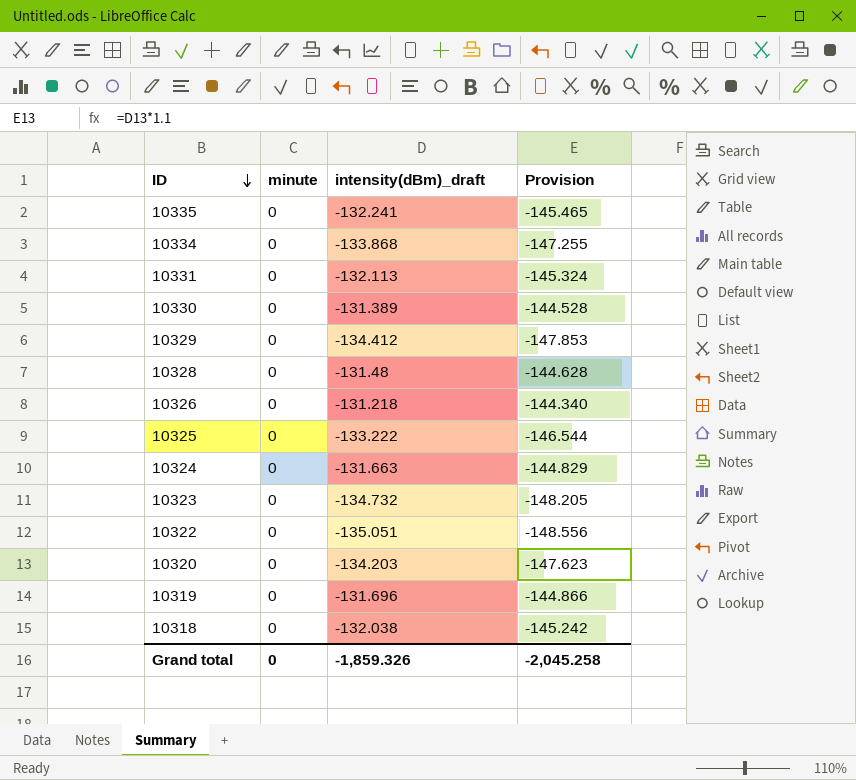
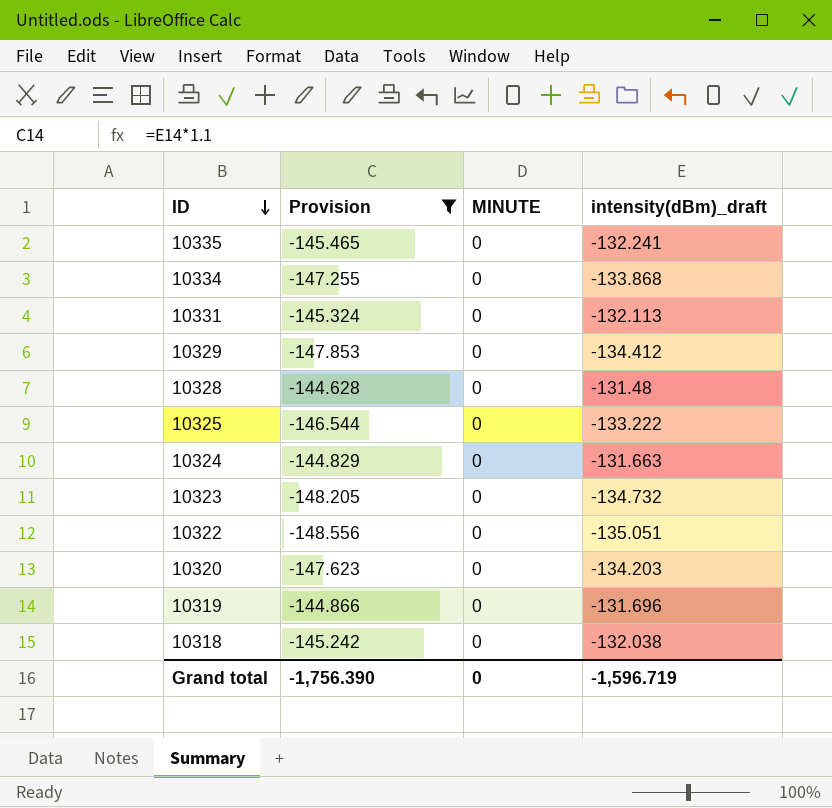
filter: none -> Provision <= -144.628
column Provision | position: 4 -> 2
column name: minute -> MINUTE
Grand total | Provision: -2,045.258 -> -1,756.390
Grand total | intensity(dBm)_draft: -1,859.326 -> -1,596.719

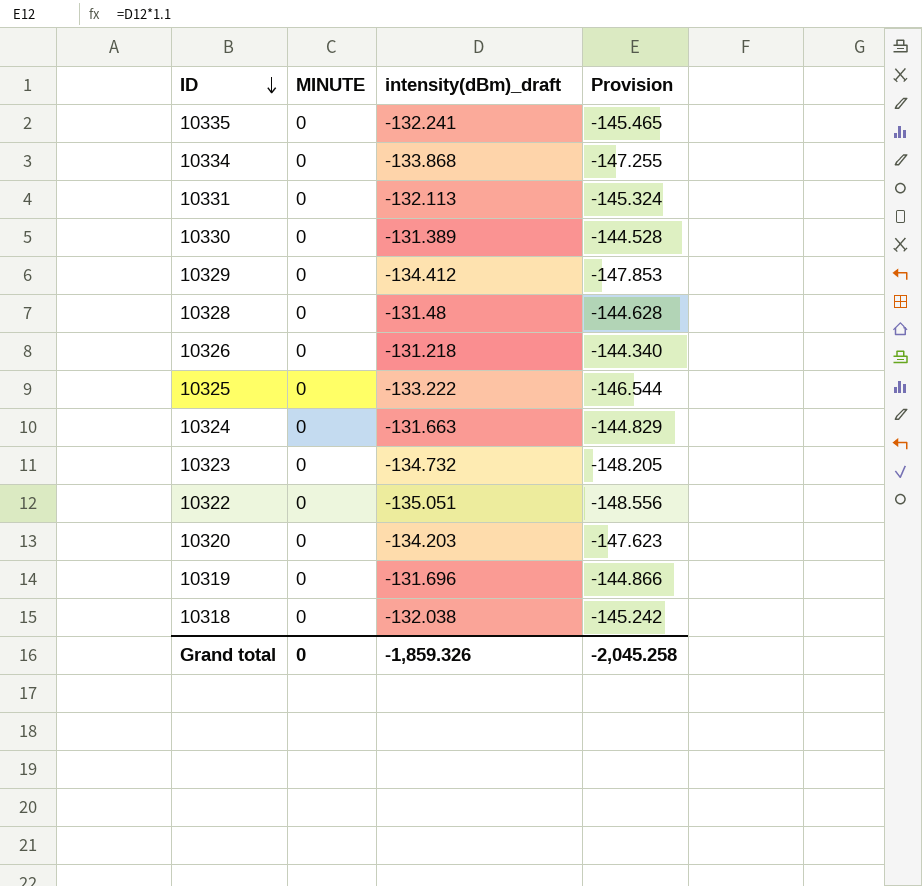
filter: Provision <= -144.628 -> none
column Provision | position: 2 -> 4
Grand total | intensity(dBm)_draft: -1,596.719 -> -1,859.326
Grand total | Provision: -1,756.390 -> -2,045.258

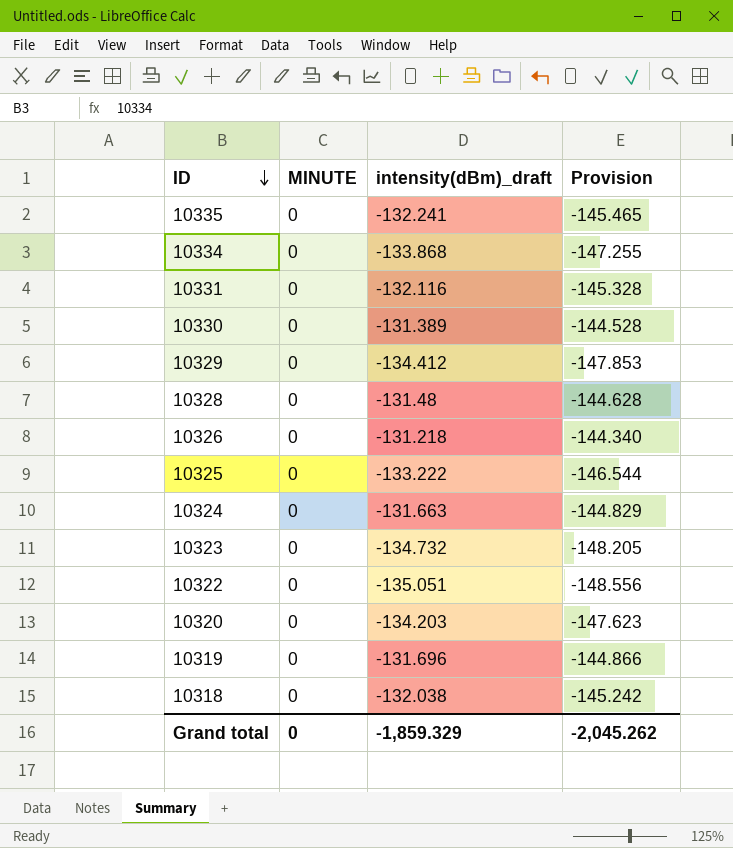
10331 | intensity(dBm)_draft: -132.113 -> -132.116
10331 | Provision: -145.324 -> -145.328
Grand total | intensity(dBm)_draft: -1,859.326 -> -1,859.329
Grand total | Provision: -2,045.258 -> -2,045.262

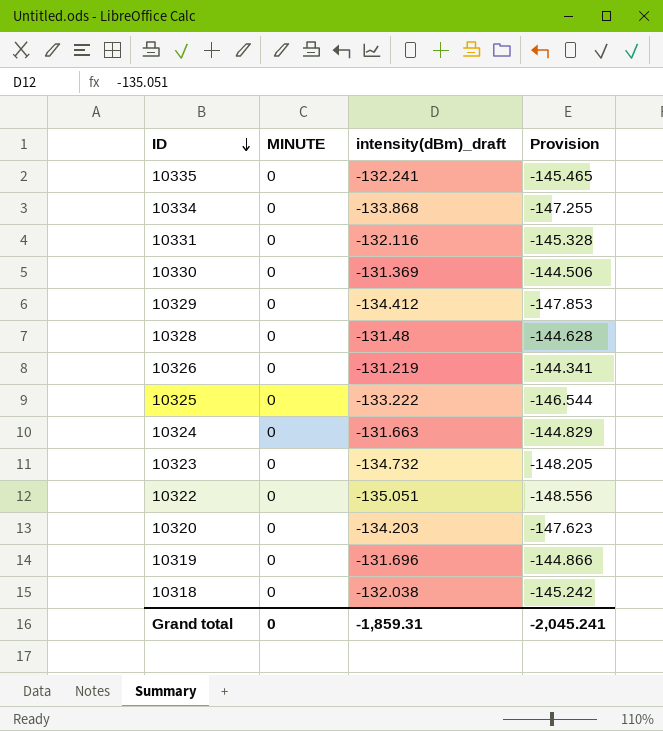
10330 | intensity(dBm)_draft: -131.389 -> -131.369
10330 | Provision: -144.528 -> -144.506
10326 | intensity(dBm)_draft: -131.218 -> -131.219
10326 | Provision: -144.340 -> -144.341
Grand total | intensity(dBm)_draft: -1,859.329 -> -1,859.31
Grand total | Provision: -2,045.262 -> -2,045.241

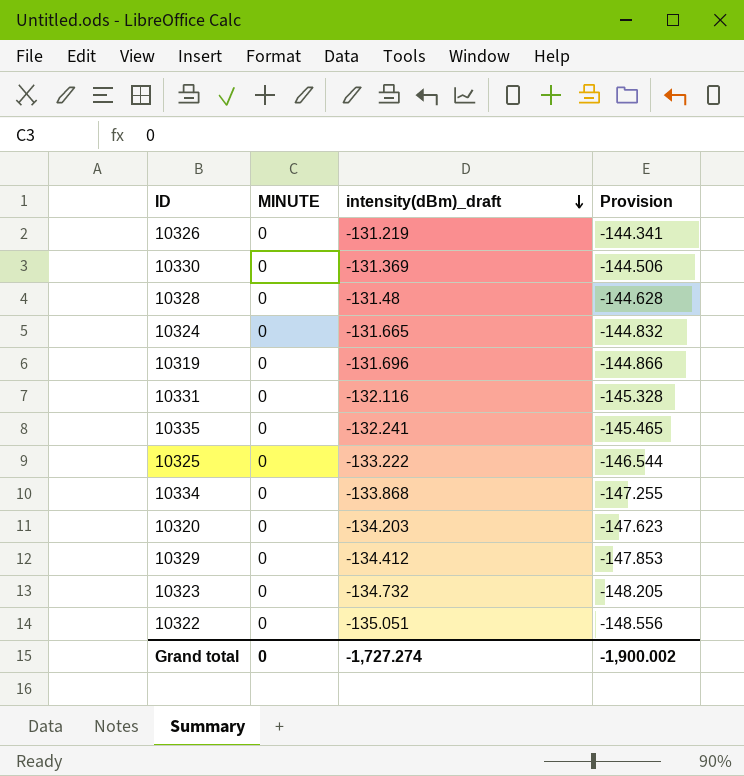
row order: ID descending -> intensity(dBm)_draft descending
row 10318: 0 | -132.038 | -145.242 -> none
10324 | intensity(dBm)_draft: -131.663 -> -131.665
10324 | Provision: -144.829 -> -144.832
Grand total | intensity(dBm)_draft: -1,859.31 -> -1,727.274
Grand total | Provision: -2,045.241 -> -1,900.002

